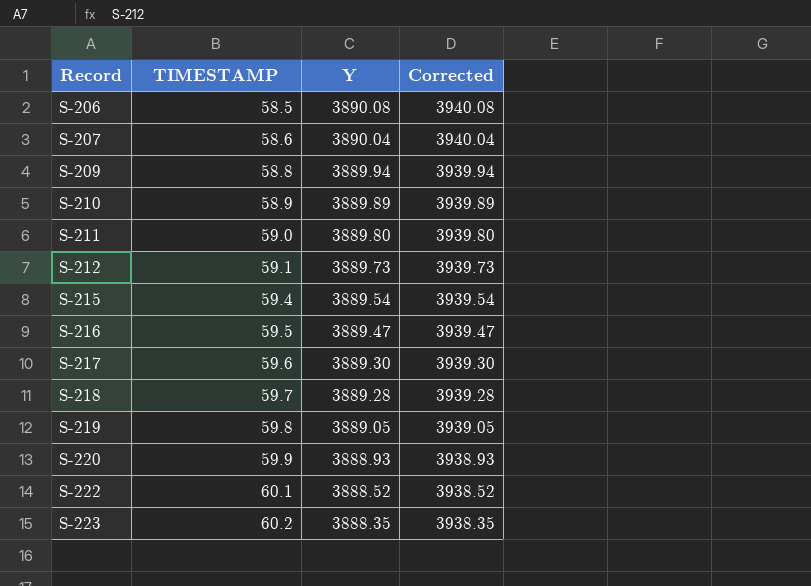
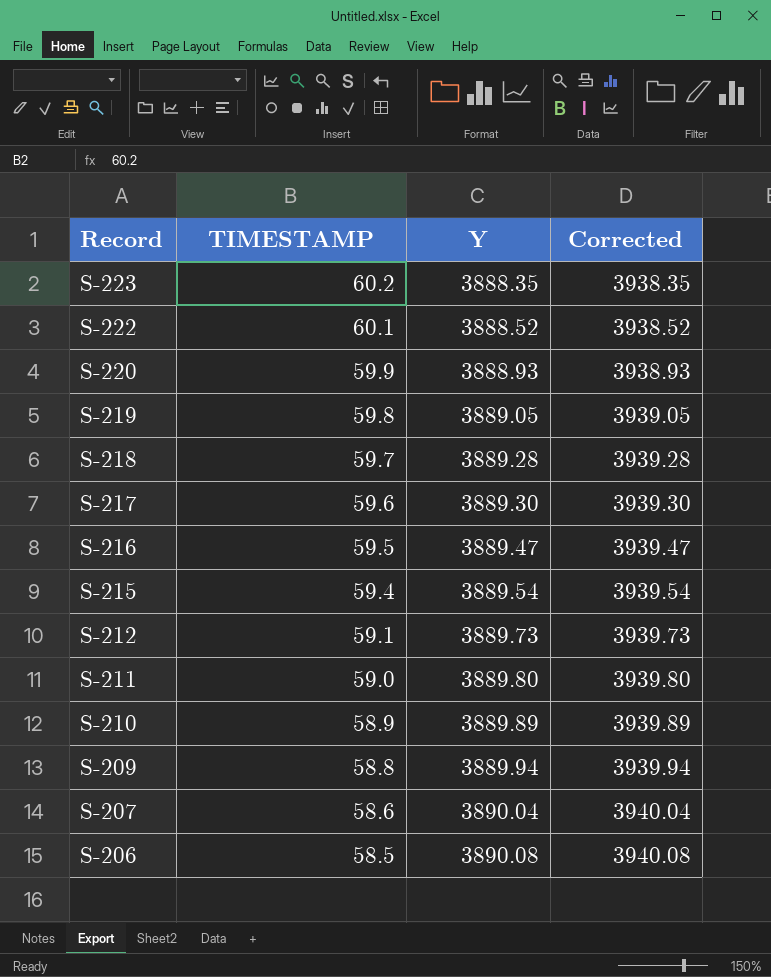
row order: Record ascending -> Record descending

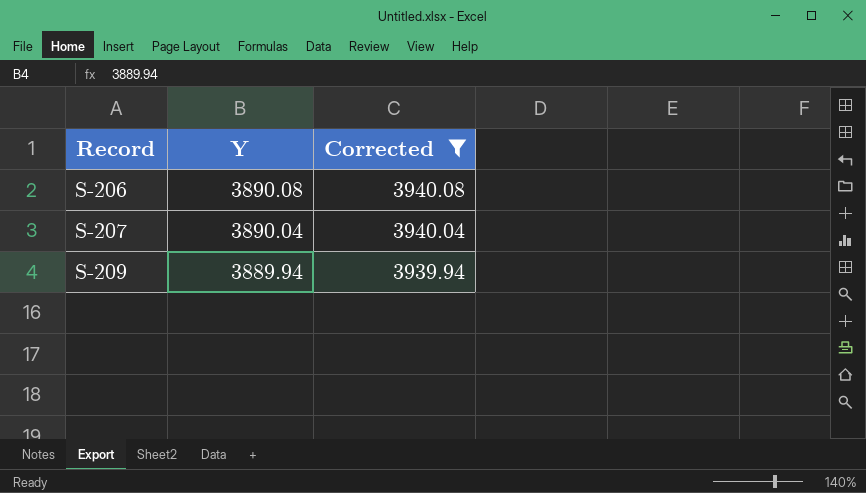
filter: none -> Corrected >= 3939.94
row order: Record descending -> Record ascending
column TIMESTAMP | position: 2 -> none

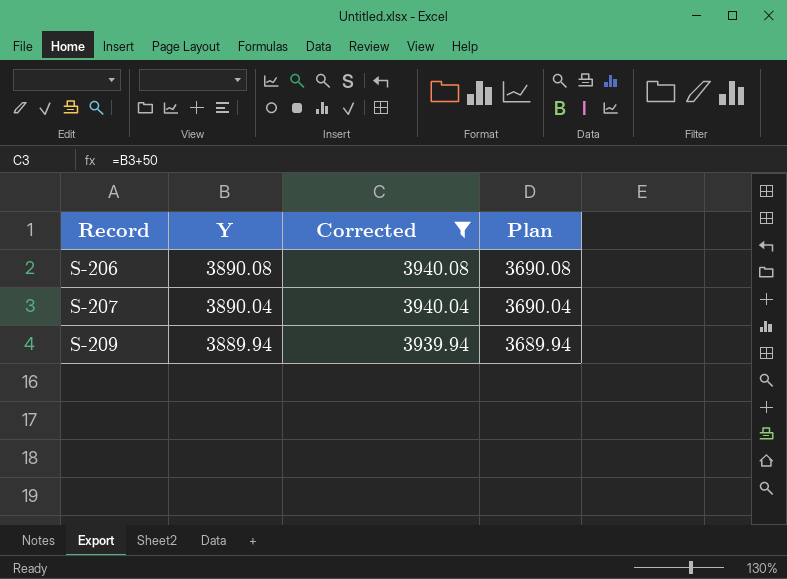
column Plan | formula: none -> [Y] - 200

